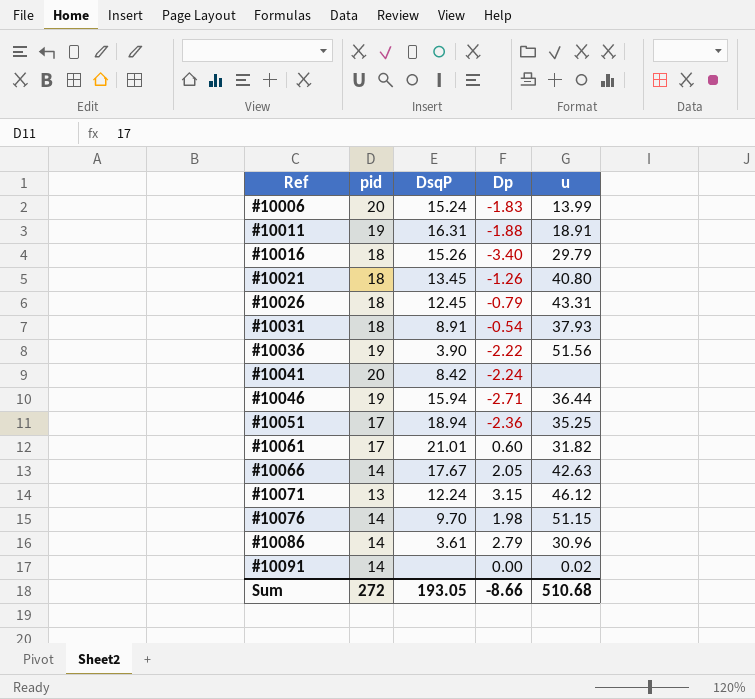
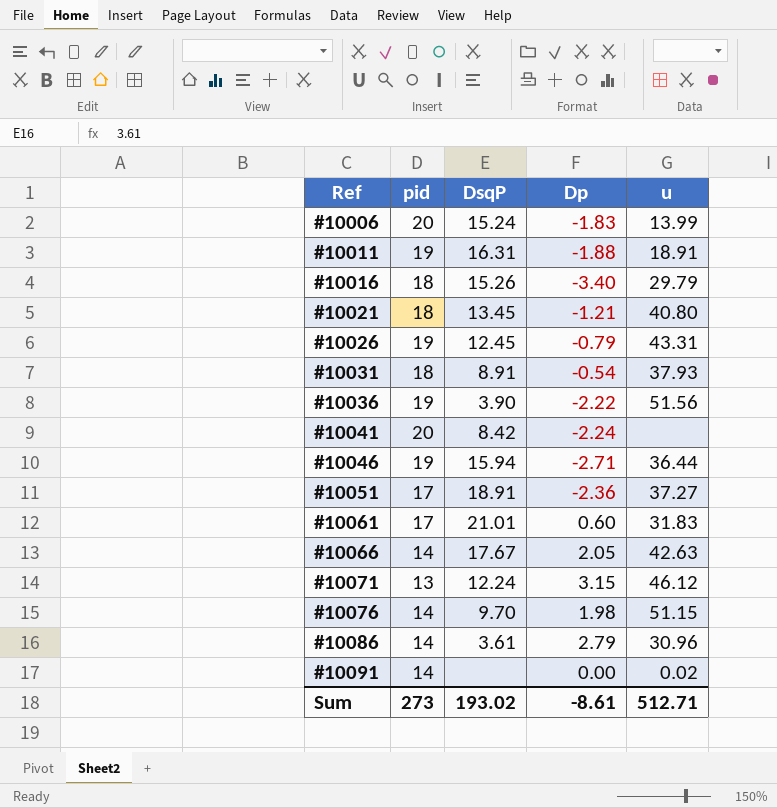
#10021 | Dp: -1.26 -> -1.21
#10026 | pid: 18 -> 19
#10051 | DsqP: 18.94 -> 18.91
#10051 | u: 35.25 -> 37.27
#10061 | u: 31.82 -> 31.83
Sum | pid: 272 -> 273
Sum | DsqP: 193.05 -> 193.02
Sum | Dp: -8.66 -> -8.61
Sum | u: 510.68 -> 512.71

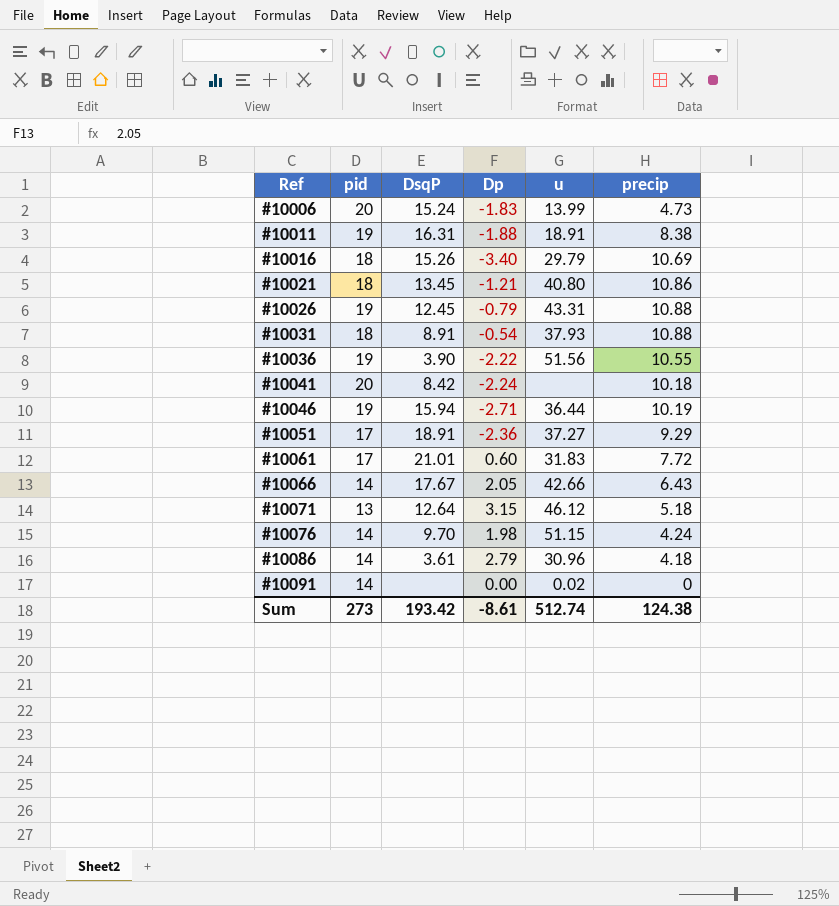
column precip | position: none -> 6
#10066 | u: 42.63 -> 42.66
#10071 | DsqP: 12.24 -> 12.64
Sum | DsqP: 193.02 -> 193.42
Sum | u: 512.71 -> 512.74

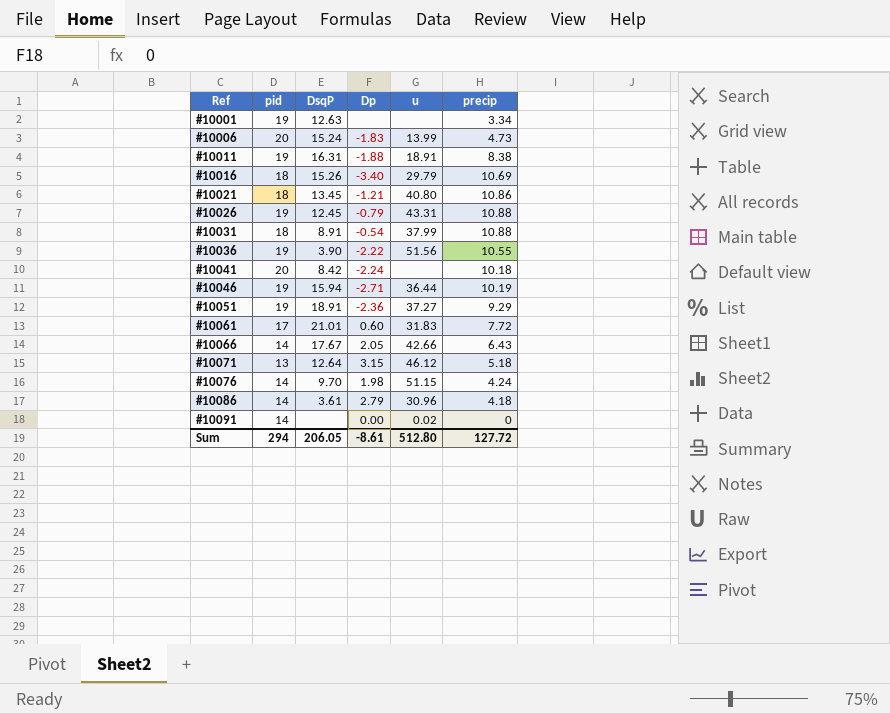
row #10001: none -> 19 | 12.63 | none | none | 3.34
#10031 | u: 37.93 -> 37.99
#10051 | pid: 17 -> 19
Sum | pid: 273 -> 294
Sum | DsqP: 193.42 -> 206.05
Sum | u: 512.74 -> 512.80
Sum | precip: 124.38 -> 127.72

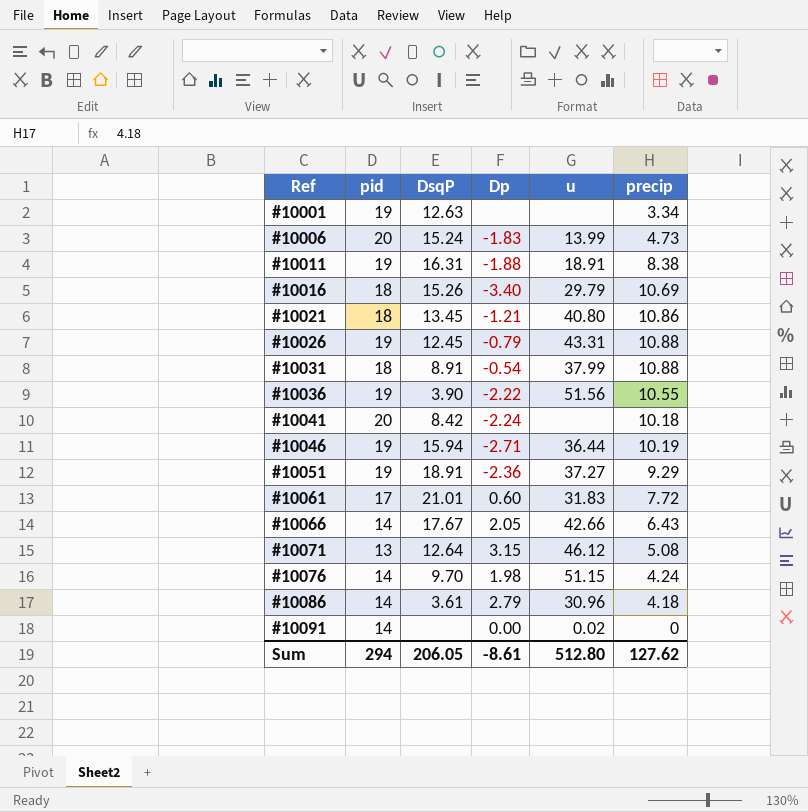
#10071 | precip: 5.18 -> 5.08
Sum | precip: 127.72 -> 127.62

